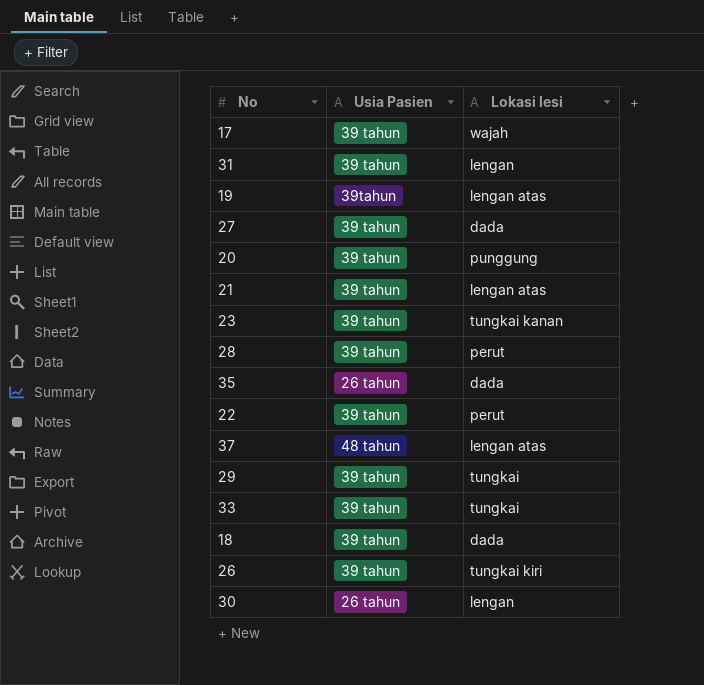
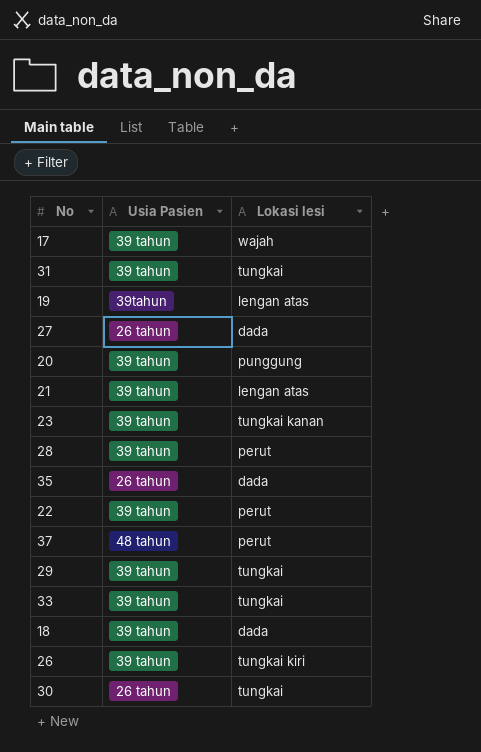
31 | Lokasi lesi: lengan -> tungkai
27 | Usia Pasien: 39 tahun -> 26 tahun
37 | Lokasi lesi: lengan atas -> perut
30 | Lokasi lesi: lengan -> tungkai

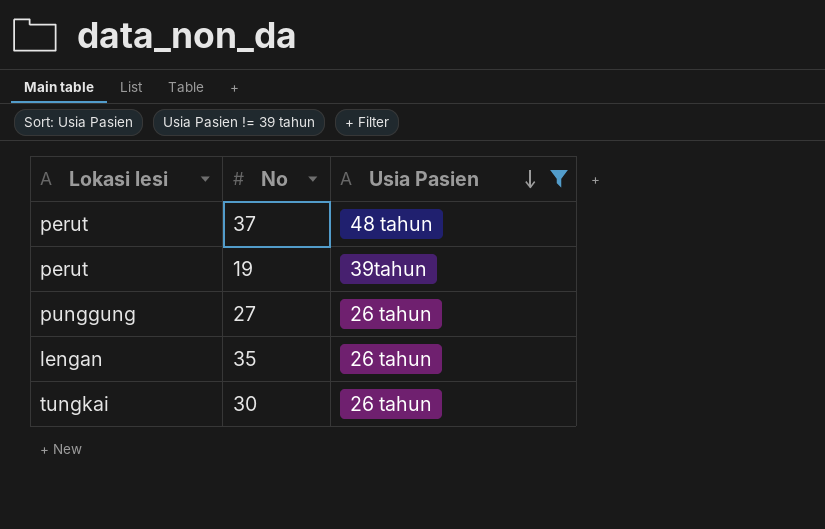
filter: none -> Usia Pasien != 39 tahun
row order: none -> Usia Pasien descending
column Lokasi lesi | position: 3 -> 1
19 | Lokasi lesi: lengan atas -> perut
27 | Lokasi lesi: dada -> punggung
35 | Lokasi lesi: dada -> lengan

